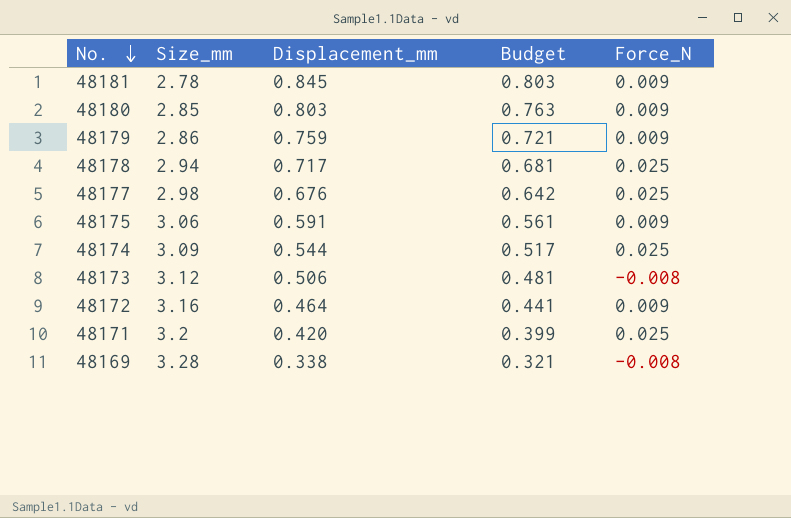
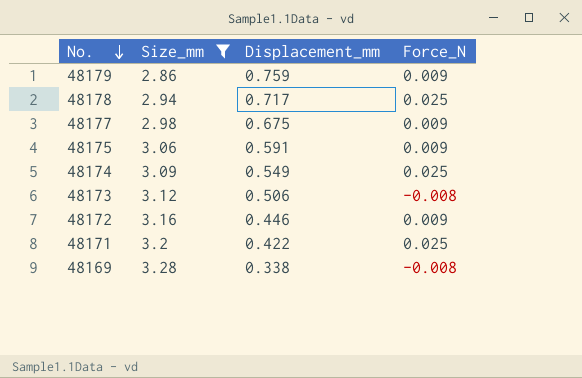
filter: none -> Size_mm >= 2.86
column Budget | formula: [Displacement_mm] * 0.95 -> none
48177 | Displacement_mm: 0.676 -> 0.675
48177 | Force_N: 0.025 -> 0.009
48174 | Displacement_mm: 0.544 -> 0.549
48172 | Displacement_mm: 0.464 -> 0.446
48171 | Displacement_mm: 0.420 -> 0.422

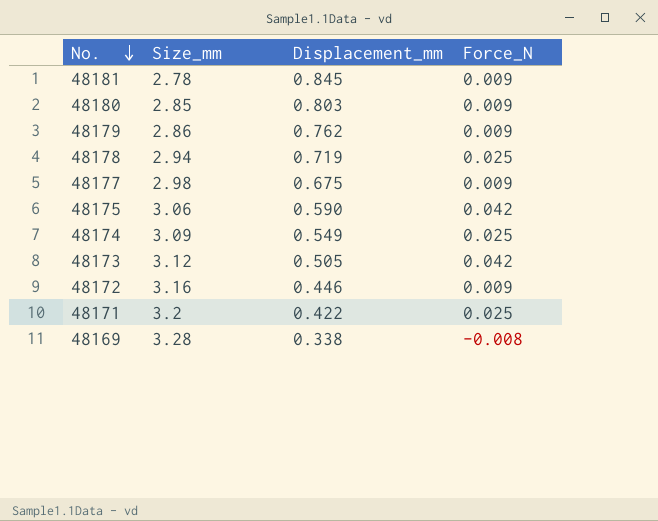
filter: Size_mm >= 2.86 -> none
48179 | Displacement_mm: 0.759 -> 0.762
48178 | Displacement_mm: 0.717 -> 0.719
48175 | Displacement_mm: 0.591 -> 0.590
48175 | Force_N: 0.009 -> 0.042
48173 | Displacement_mm: 0.506 -> 0.505
48173 | Force_N: -0.008 -> 0.042

